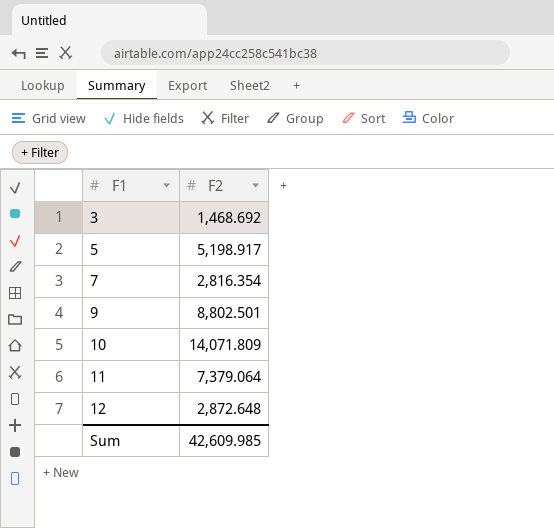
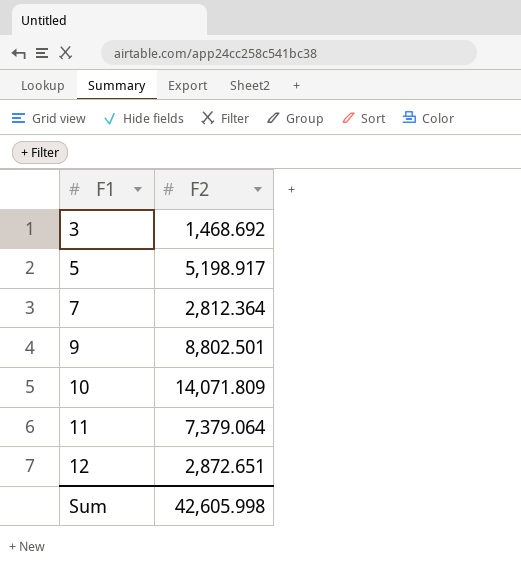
7 | F2: 2,816.354 -> 2,812.364
12 | F2: 2,872.648 -> 2,872.651
Sum | F2: 42,609.985 -> 42,605.998

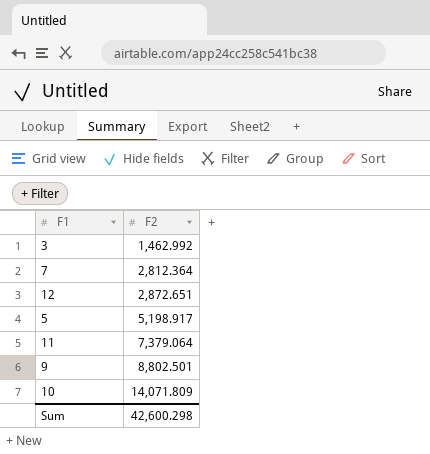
row order: F1 ascending -> F2 ascending
3 | F2: 1,468.692 -> 1,462.992
Sum | F2: 42,605.998 -> 42,600.298

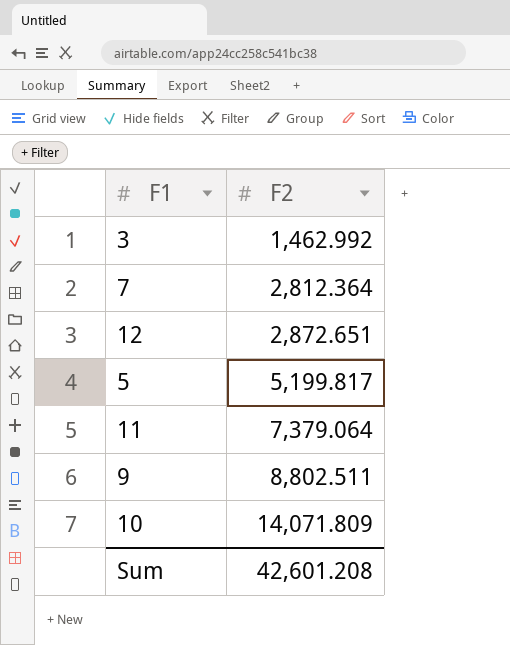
5 | F2: 5,198.917 -> 5,199.817
9 | F2: 8,802.501 -> 8,802.511
Sum | F2: 42,600.298 -> 42,601.208

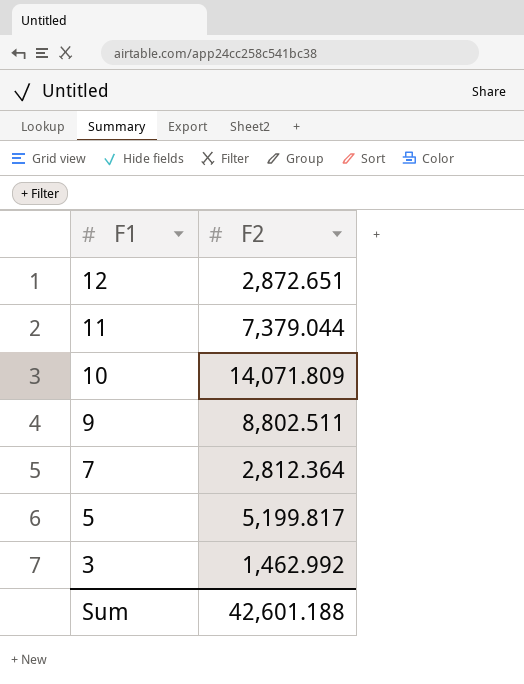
row order: F2 ascending -> F1 descending
11 | F2: 7,379.064 -> 7,379.044
Sum | F2: 42,601.208 -> 42,601.188

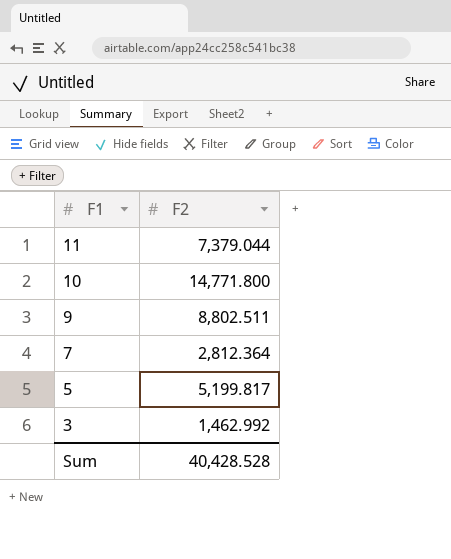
row 12: 2,872.651 -> none
10 | F2: 14,071.809 -> 14,771.800
Sum | F2: 42,601.188 -> 40,428.528

